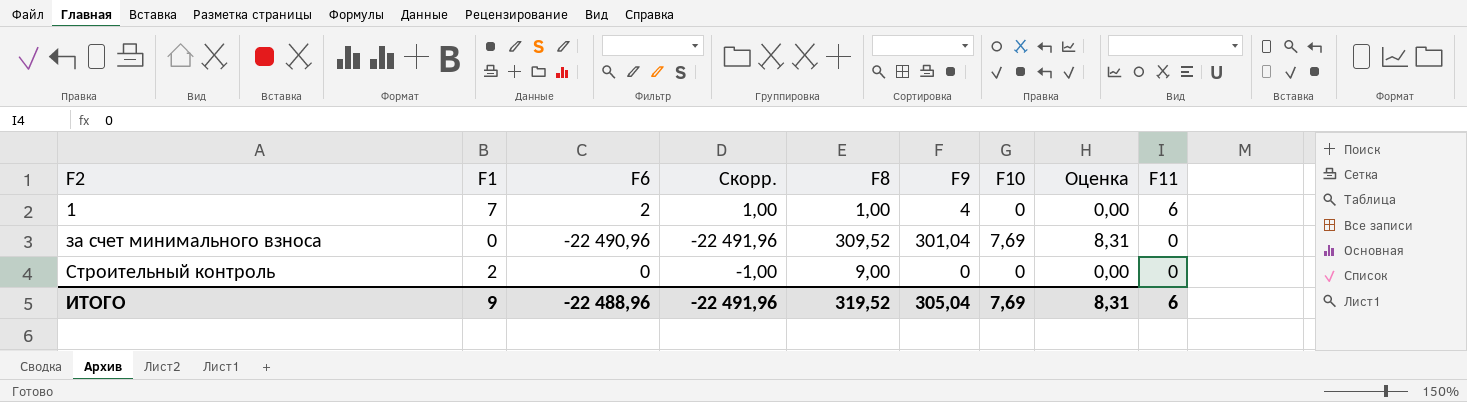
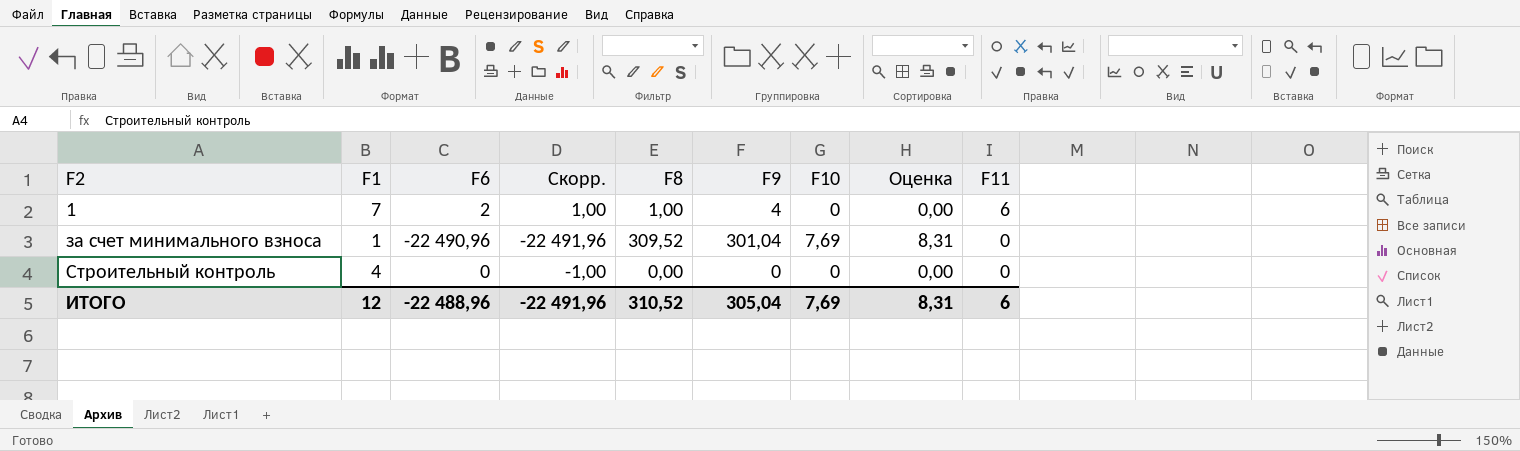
за счет минимального взноса | F1: 0 -> 1
Строительный контроль | F1: 2 -> 4
Строительный контроль | F8: 9,00 -> 0,00
ИТОГО | F1: 9 -> 12
ИТОГО | F8: 319,52 -> 310,52

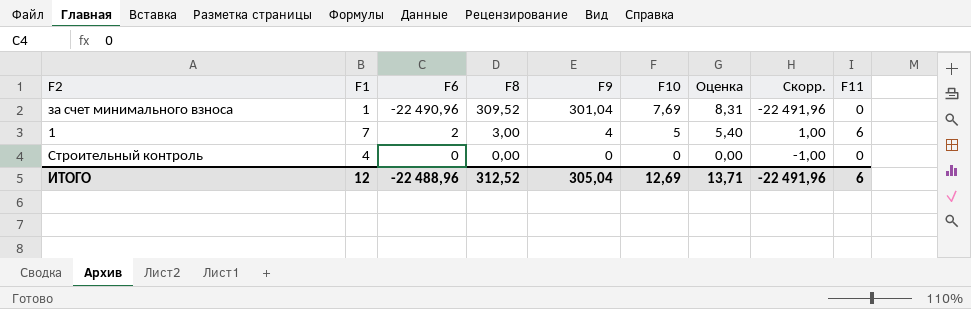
row order: F2 ascending -> F8 descending
column Скорр. | position: 4 -> 8
1 | F8: 1,00 -> 3,00
1 | F10: 0 -> 5
1 | Оценка: 0,00 -> 5,40
ИТОГО | F8: 310,52 -> 312,52
ИТОГО | F10: 7,69 -> 12,69
ИТОГО | Оценка: 8,31 -> 13,71

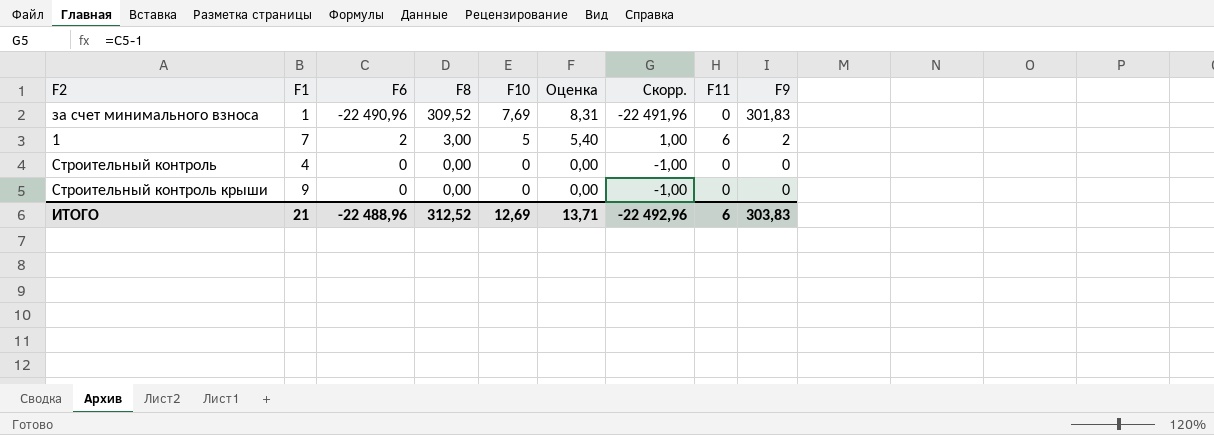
column F9 | position: 5 -> 9
за счет минимального взноса | F9: 301,04 -> 301,83
1 | F9: 4 -> 2
row Строительный контроль крыши: none -> 9 | 0 | 0,00 | 0 | 0,00 | -1,00 | 0 | 0
ИТОГО | F1: 12 -> 21
ИТОГО | Скорр.: -22 491,96 -> -22 492,96
ИТОГО | F9: 305,04 -> 303,83

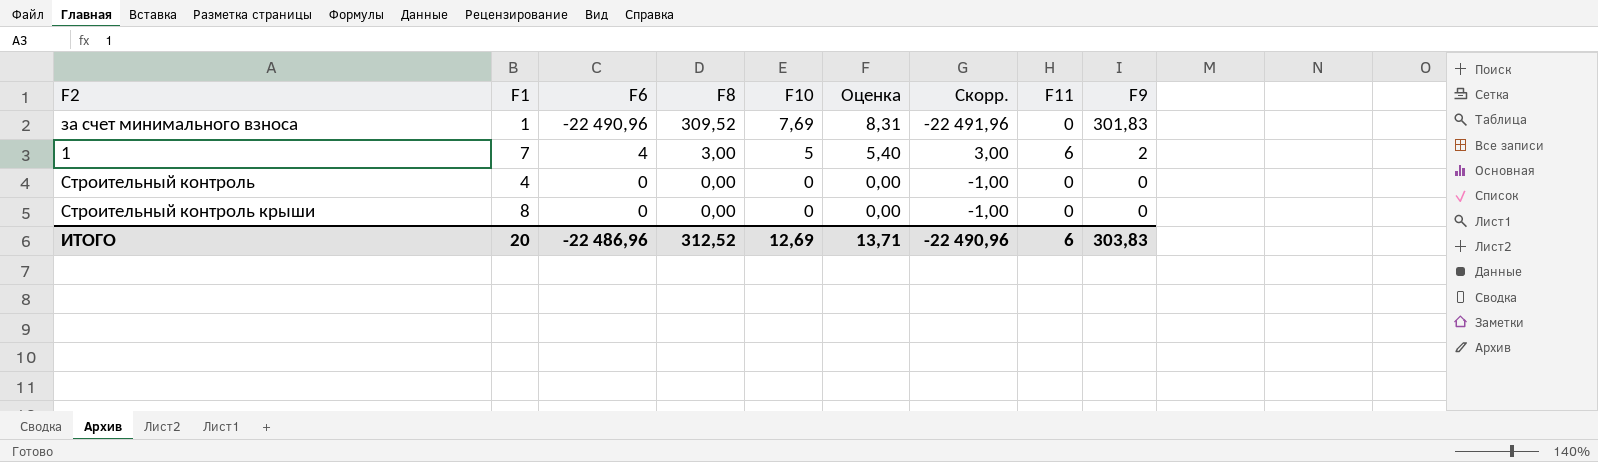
1 | F6: 2 -> 4
1 | Скорр.: 1,00 -> 3,00
Строительный контроль крыши | F1: 9 -> 8
ИТОГО | F1: 21 -> 20
ИТОГО | F6: -22 488,96 -> -22 486,96
ИТОГО | Скорр.: -22 492,96 -> -22 490,96

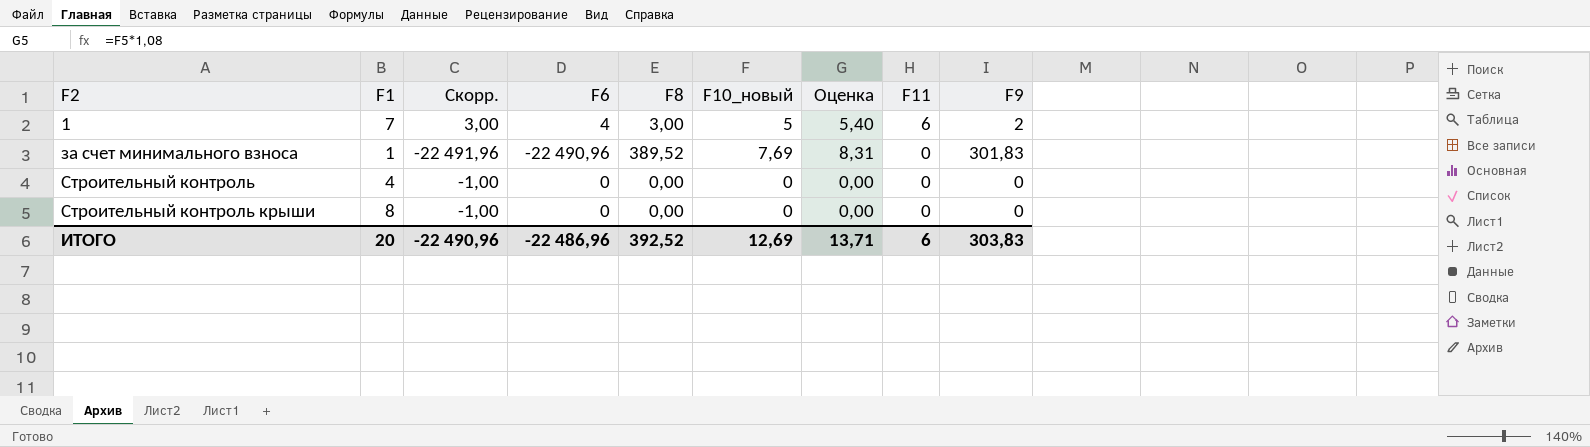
row order: F8 descending -> F2 ascending
column Скорр. | position: 7 -> 3
column name: F10 -> F10_новый
за счет минимального взноса | F8: 309,52 -> 389,52
ИТОГО | F8: 312,52 -> 392,52

